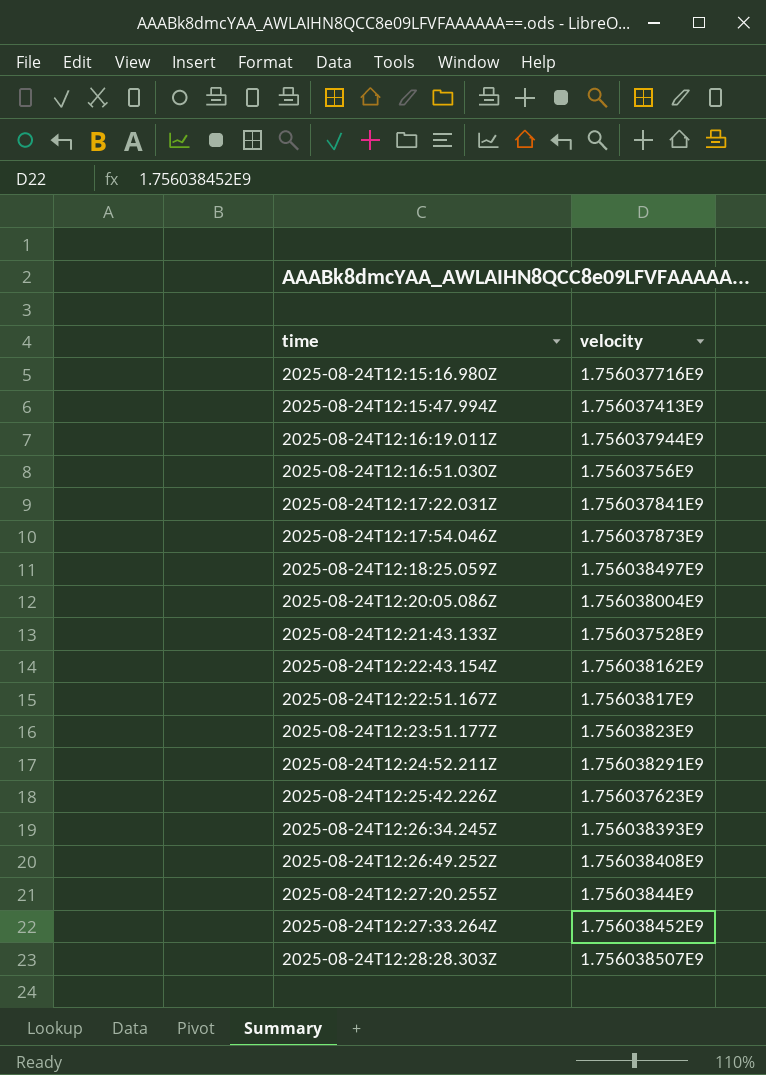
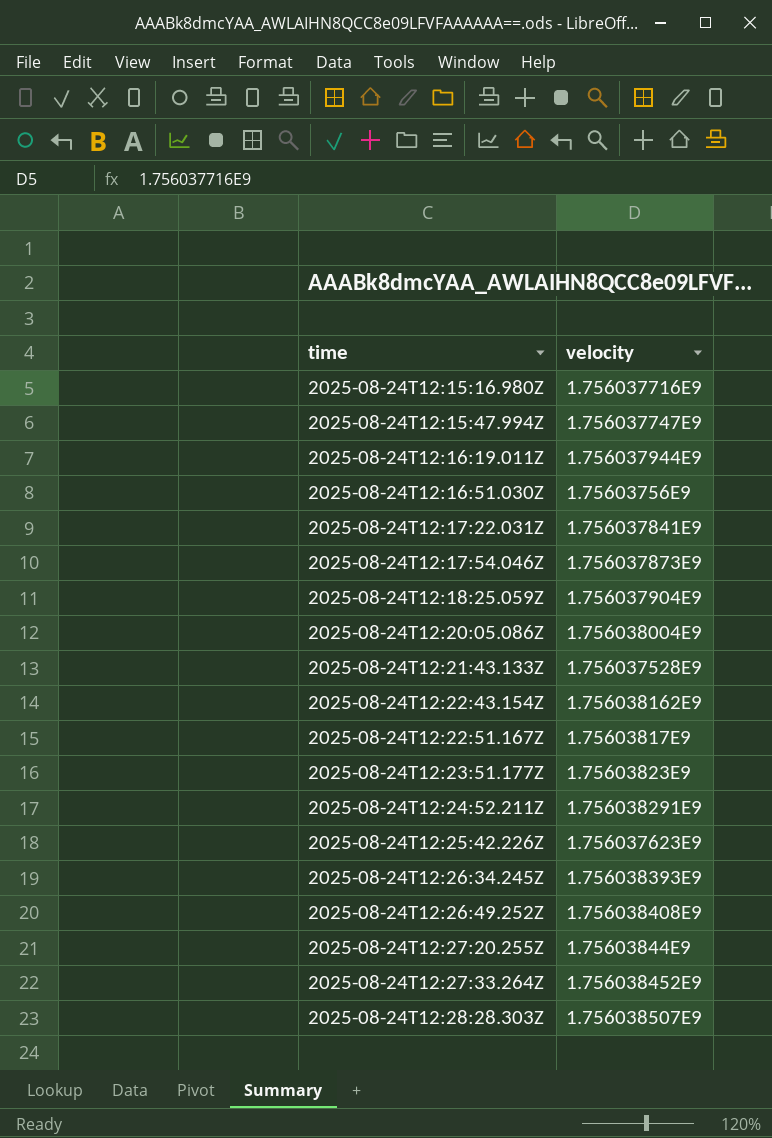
2025-08-24T12:15:47.994Z | velocity: 1.756037413E9 -> 1.756037747E9
2025-08-24T12:18:25.059Z | velocity: 1.756038497E9 -> 1.756037904E9

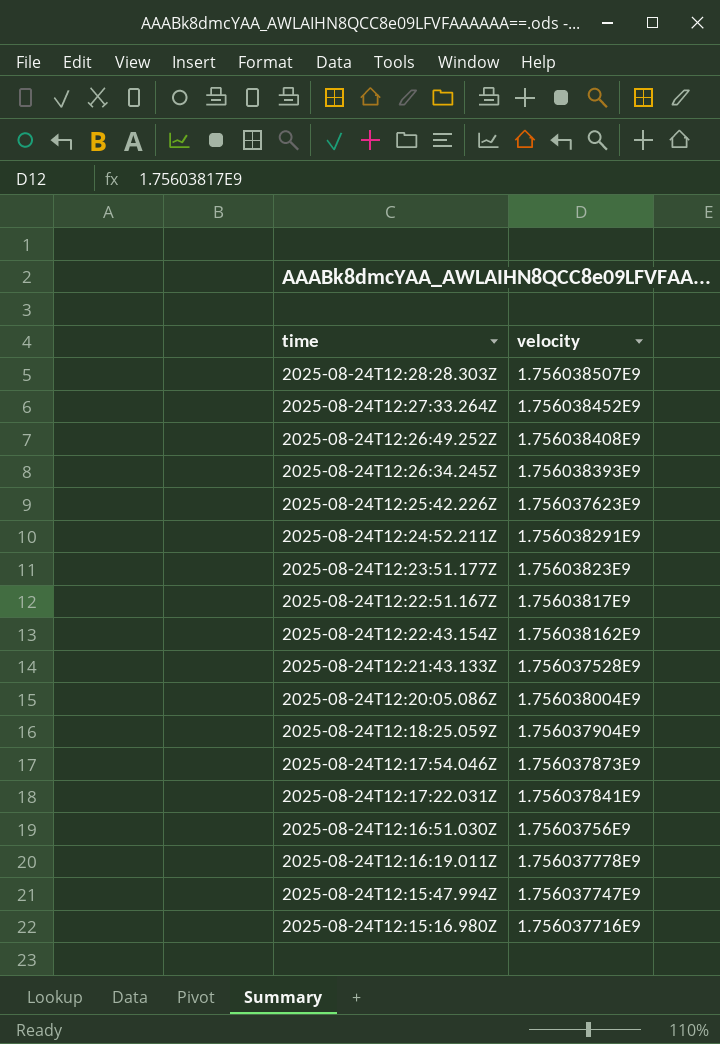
row order: time ascending -> time descending
row 2025-08-24T12:27:20.255Z: 1.75603844E9 -> none
2025-08-24T12:16:19.011Z | velocity: 1.756037944E9 -> 1.756037778E9

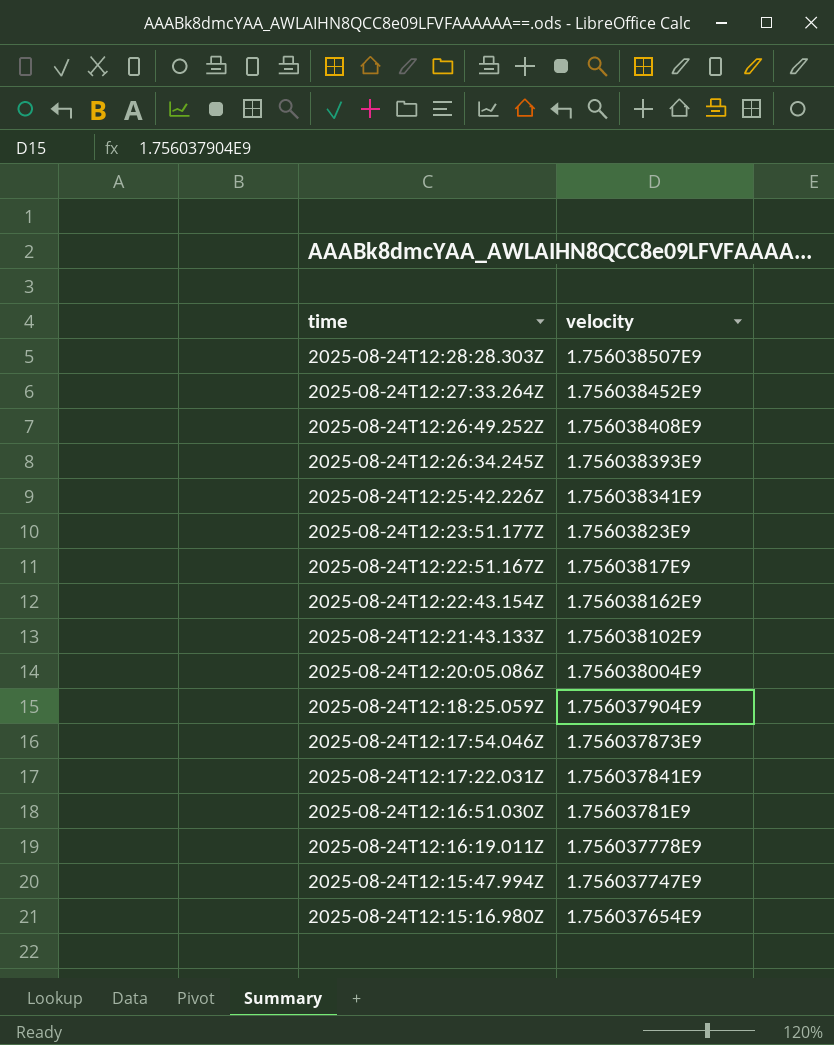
row 2025-08-24T12:24:52.211Z: 1.756038291E9 -> none
2025-08-24T12:25:42.226Z | velocity: 1.756037623E9 -> 1.756038341E9
2025-08-24T12:21:43.133Z | velocity: 1.756037528E9 -> 1.756038102E9
2025-08-24T12:16:51.030Z | velocity: 1.75603756E9 -> 1.75603781E9
2025-08-24T12:15:16.980Z | velocity: 1.756037716E9 -> 1.756037654E9

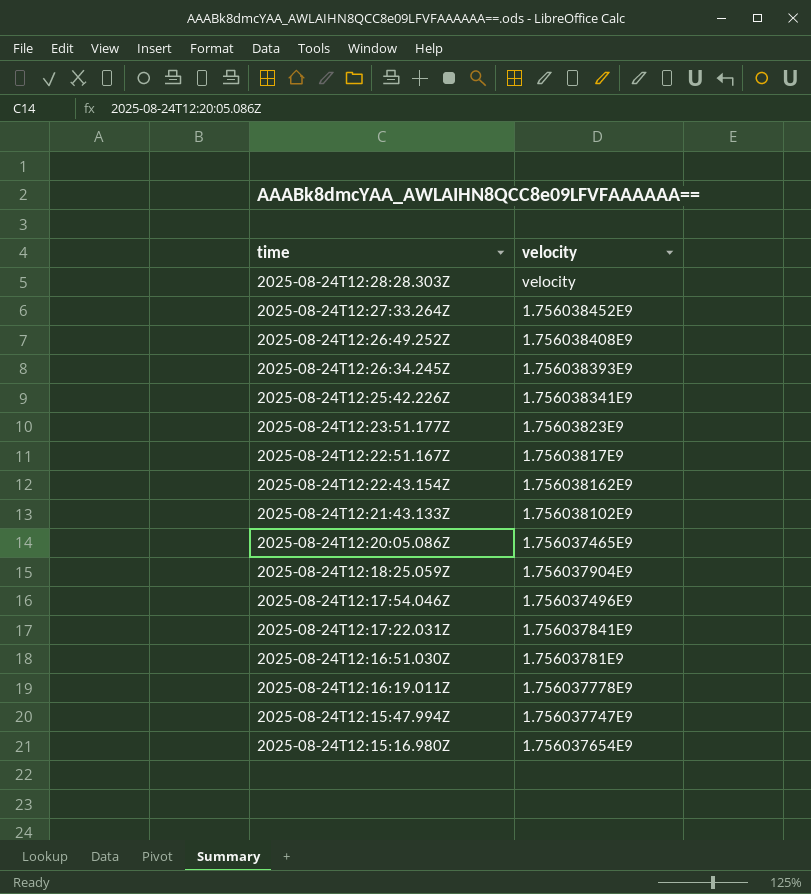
2025-08-24T12:28:28.303Z | velocity: 1.756038507E9 -> velocity
2025-08-24T12:20:05.086Z | velocity: 1.756038004E9 -> 1.756037465E9
2025-08-24T12:17:54.046Z | velocity: 1.756037873E9 -> 1.756037496E9

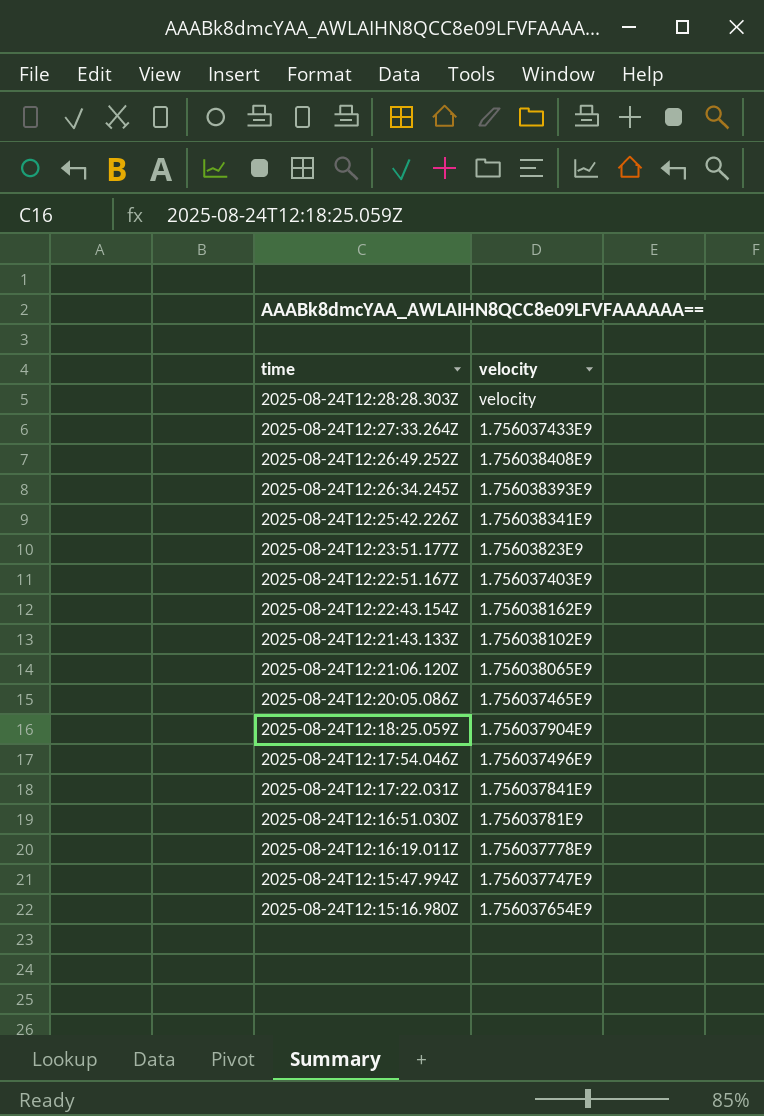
2025-08-24T12:27:33.264Z | velocity: 1.756038452E9 -> 1.756037433E9
2025-08-24T12:22:51.167Z | velocity: 1.75603817E9 -> 1.756037403E9
row 2025-08-24T12:21:06.120Z: none -> 1.756038065E9

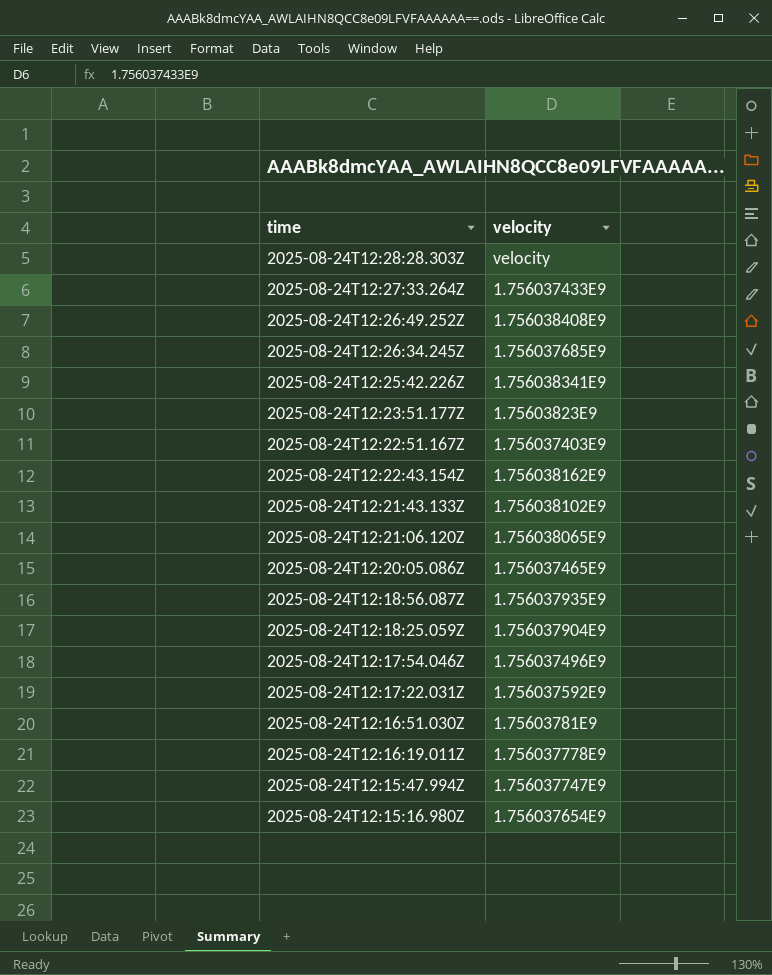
2025-08-24T12:26:34.245Z | velocity: 1.756038393E9 -> 1.756037685E9
row 2025-08-24T12:18:56.087Z: none -> 1.756037935E9
2025-08-24T12:17:22.031Z | velocity: 1.756037841E9 -> 1.756037592E9

